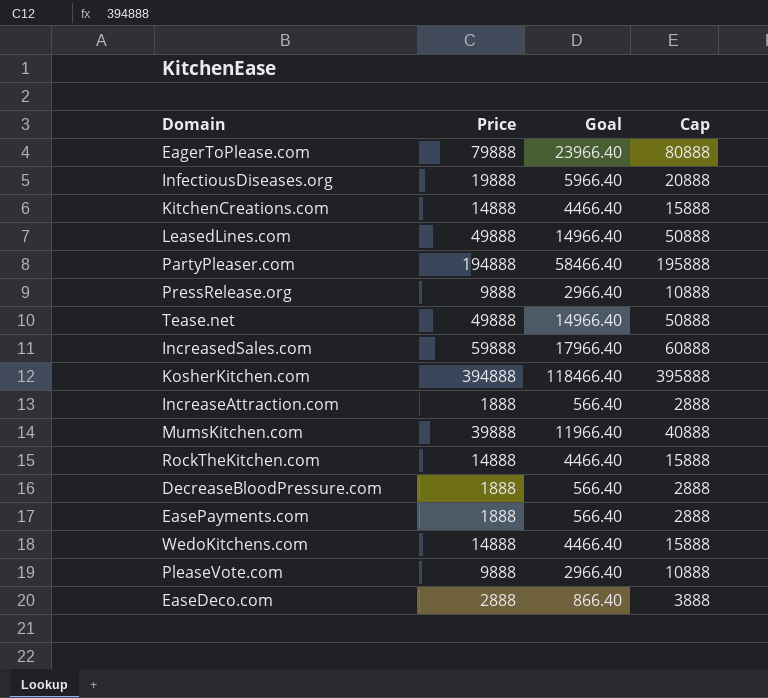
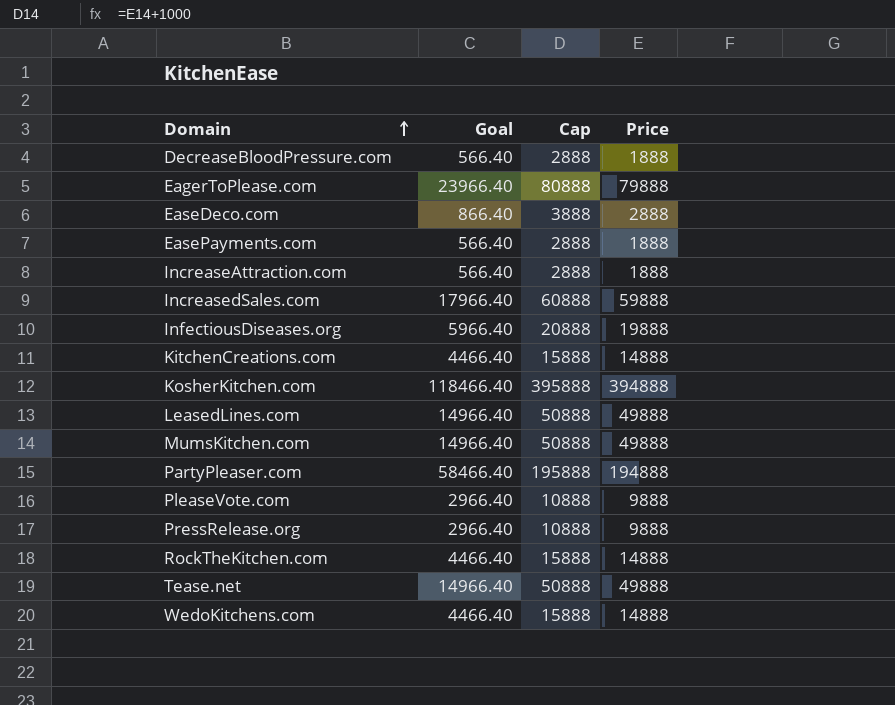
row order: none -> Domain ascending
column Price | position: 2 -> 4
MumsKitchen.com | Goal: 11966.40 -> 14966.40
MumsKitchen.com | Cap: 40888 -> 50888
MumsKitchen.com | Price: 39888 -> 49888

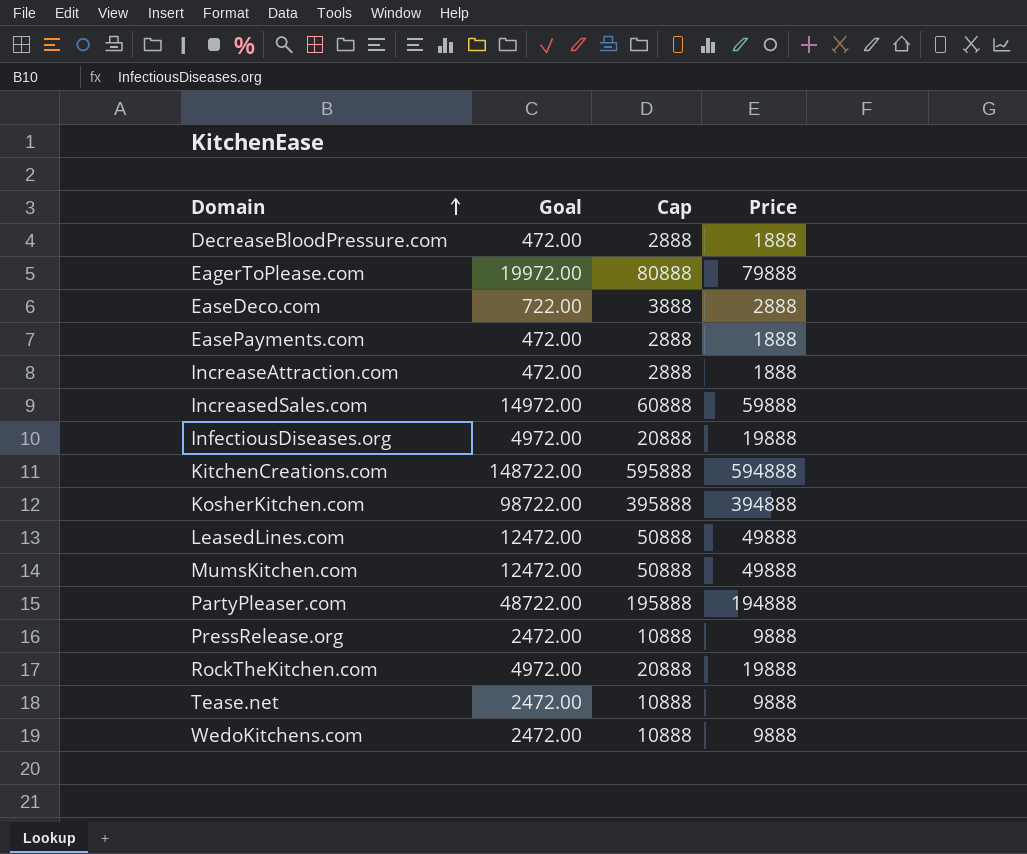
column Goal | formula: [Price] * 0.3 -> [Price] * 0.25
row PleaseVote.com: 2966.40 | 10888 | 9888 -> none
KitchenCreations.com | Cap: 15888 -> 595888
KitchenCreations.com | Price: 14888 -> 594888
RockTheKitchen.com | Cap: 15888 -> 20888
RockTheKitchen.com | Price: 14888 -> 19888
Tease.net | Cap: 50888 -> 10888
Tease.net | Price: 49888 -> 9888
WedoKitchens.com | Cap: 15888 -> 10888
WedoKitchens.com | Price: 14888 -> 9888

